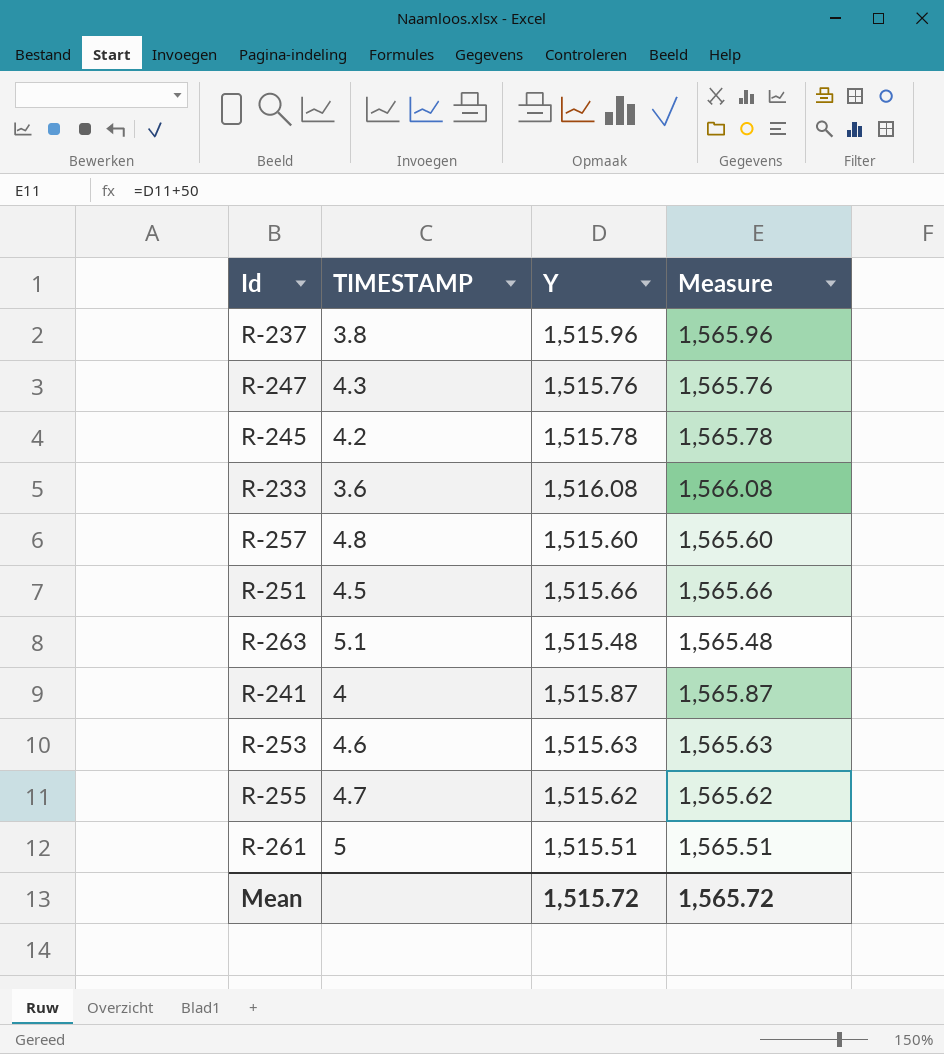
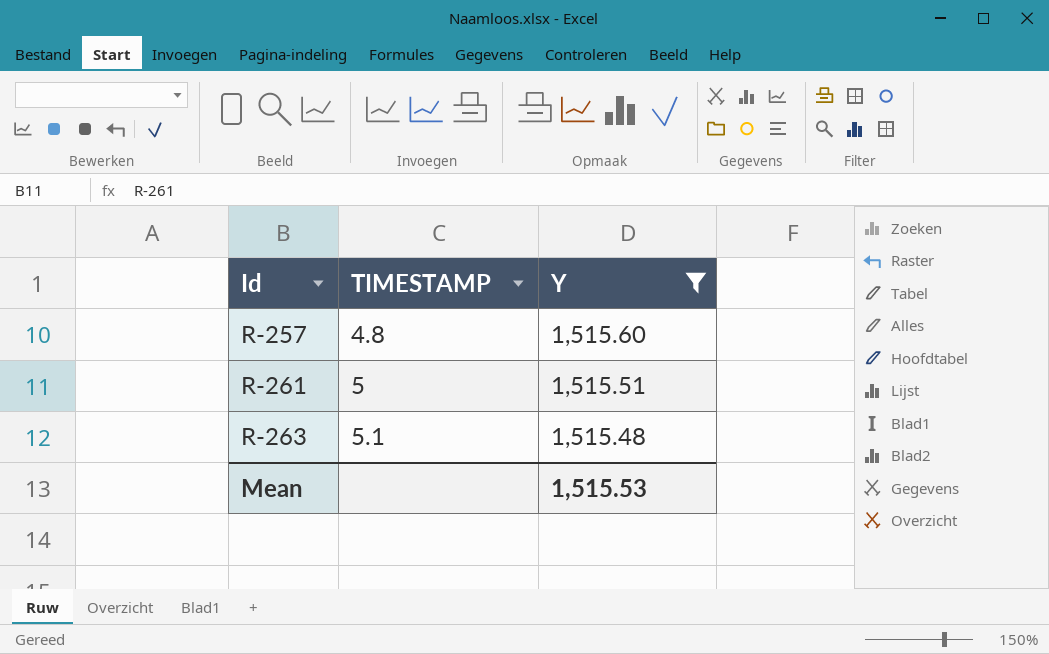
filter: none -> Y <= 1,515.60
row order: none -> Id ascending
column Measure | formula: [Y] + 50 -> none
Mean | Y: 1,515.72 -> 1,515.53

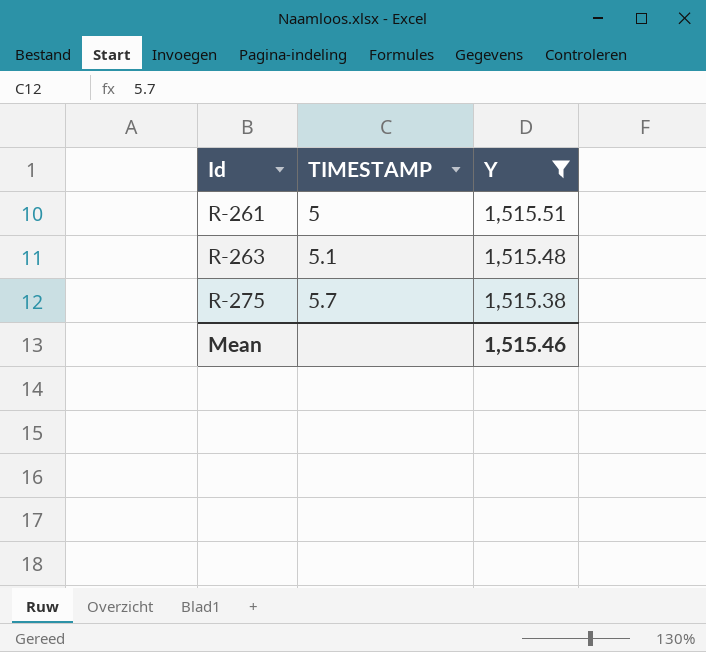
row R-257: 4.8 | 1,515.60 -> none
row R-275: none -> 5.7 | 1,515.38
Mean | Y: 1,515.53 -> 1,515.46

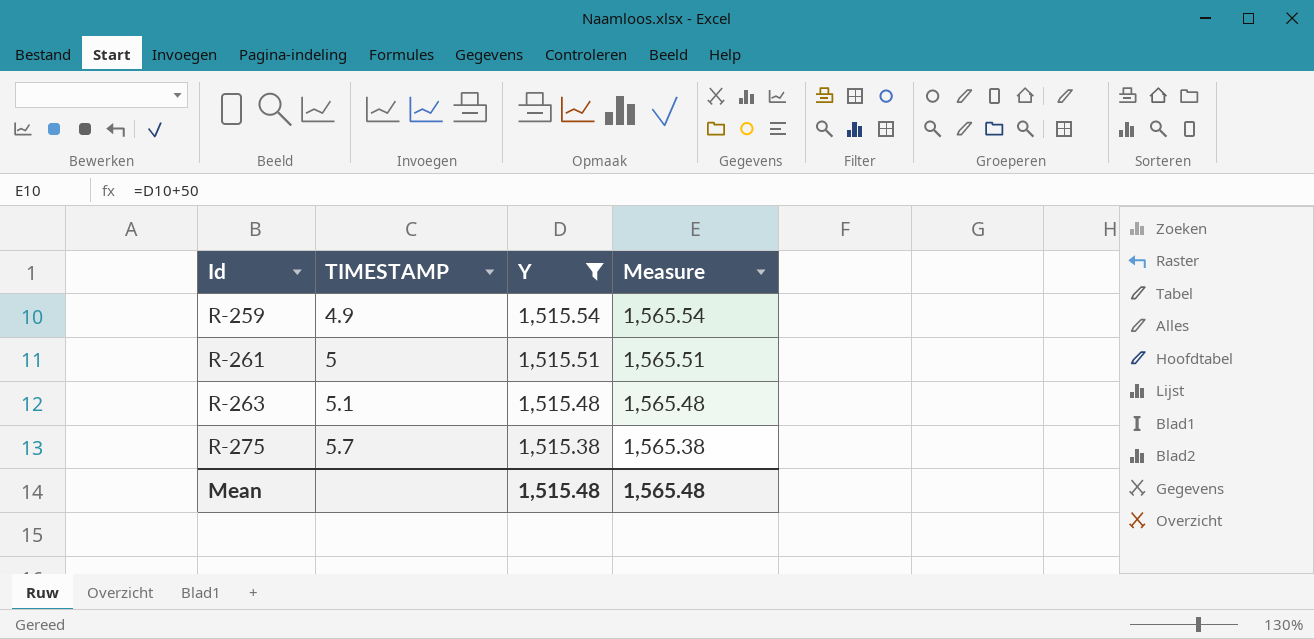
column Measure | formula: none -> [Y] + 50
row R-259: none -> 4.9 | 1,515.54 | 1,565.54
Mean | Y: 1,515.46 -> 1,515.48

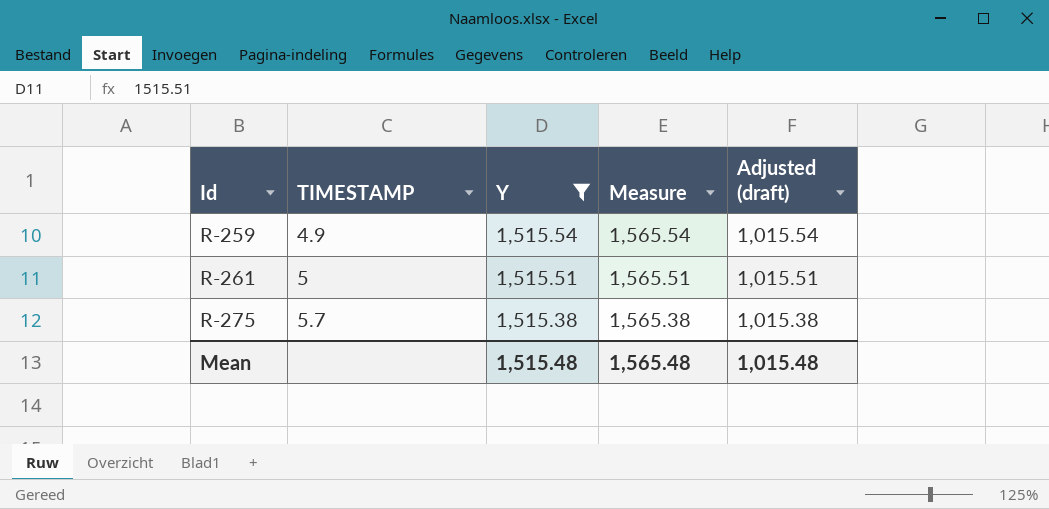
column Adjusted (draft) | formula: none -> [Y] - 500
row R-263: 5.1 | 1,515.48 | 1,565.48 -> none

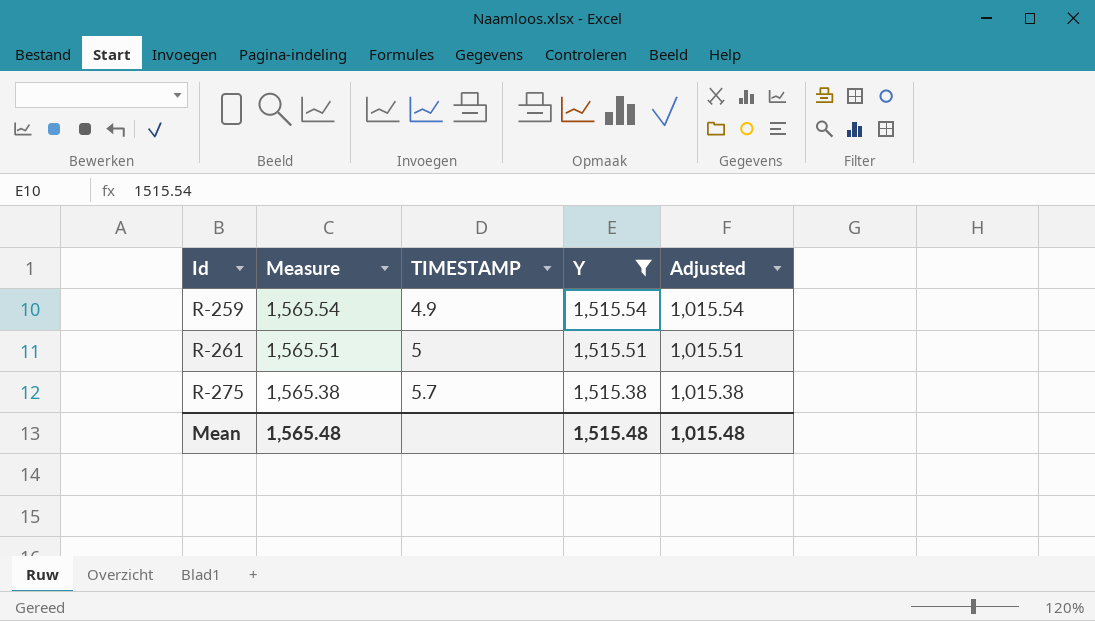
column Measure | position: 4 -> 2
column name: Adjusted (draft) -> Adjusted

